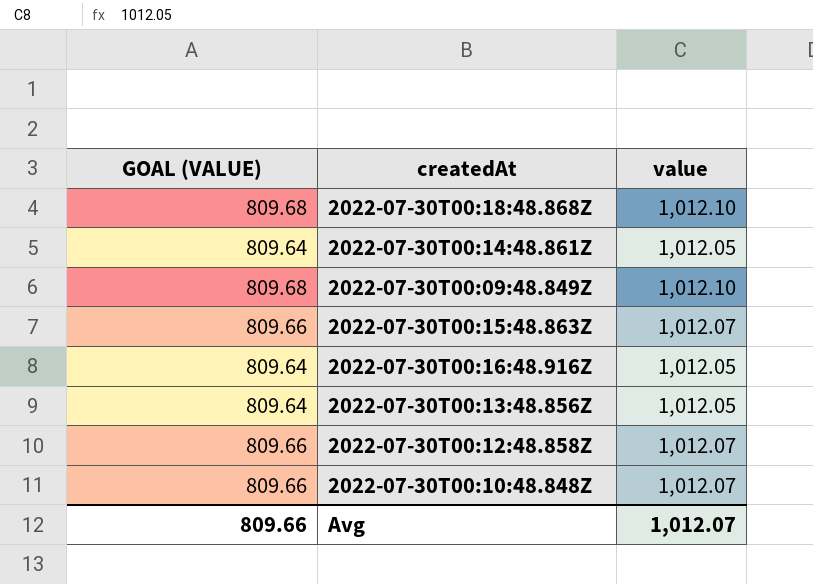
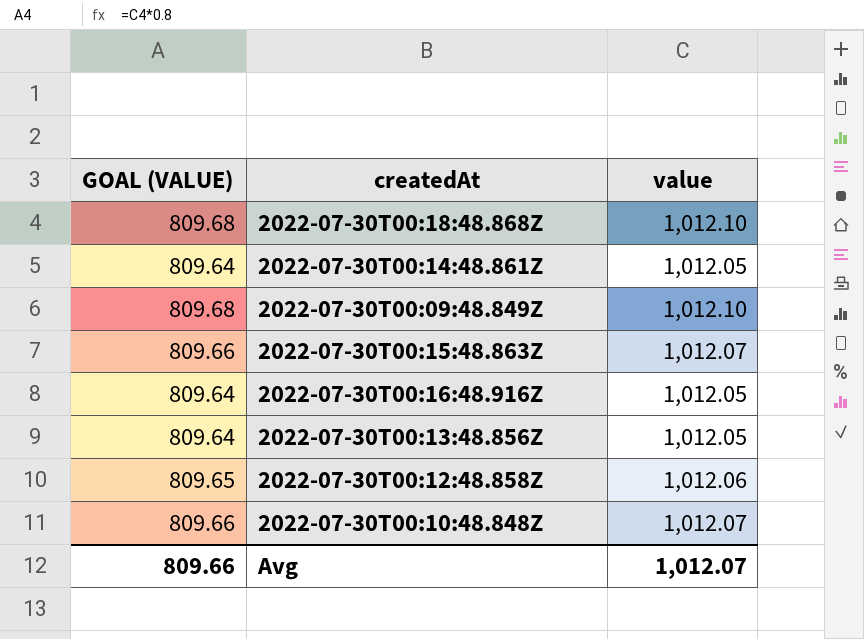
2022-07-30T00:12:48.858Z | GOAL (VALUE): 809.66 -> 809.65
2022-07-30T00:12:48.858Z | value: 1,012.07 -> 1,012.06

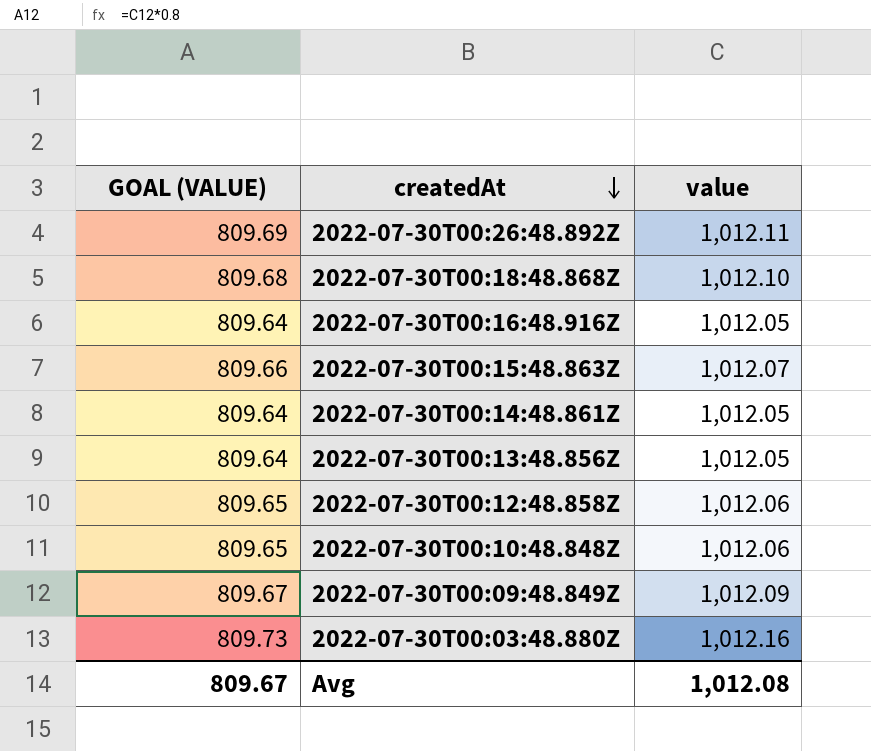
row order: none -> createdAt descending
row 2022-07-30T00:26:48.892Z: none -> 809.69 | 1,012.11
2022-07-30T00:10:48.848Z | GOAL (VALUE): 809.66 -> 809.65
2022-07-30T00:10:48.848Z | value: 1,012.07 -> 1,012.06
2022-07-30T00:09:48.849Z | GOAL (VALUE): 809.68 -> 809.67
2022-07-30T00:09:48.849Z | value: 1,012.10 -> 1,012.09
row 2022-07-30T00:03:48.880Z: none -> 809.73 | 1,012.16
Avg | GOAL (VALUE): 809.66 -> 809.67
Avg | value: 1,012.07 -> 1,012.08

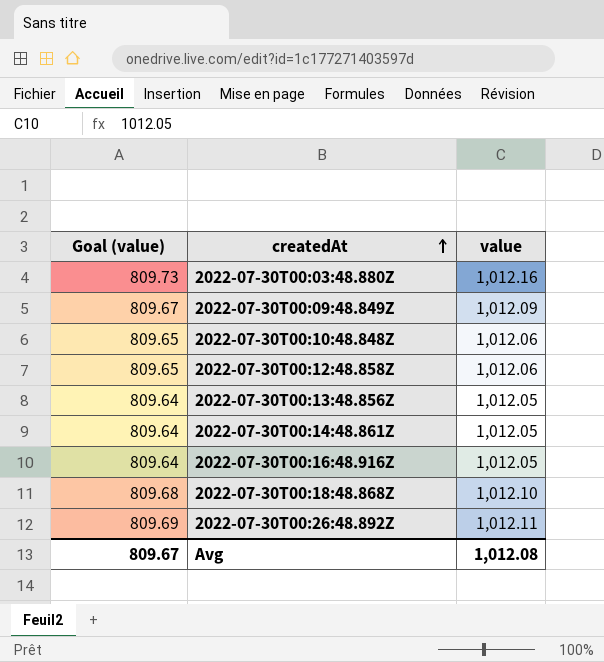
row order: createdAt descending -> createdAt ascending
column name: GOAL (VALUE) -> Goal (value)
row 2022-07-30T00:15:48.863Z: 809.66 | 1,012.07 -> none

